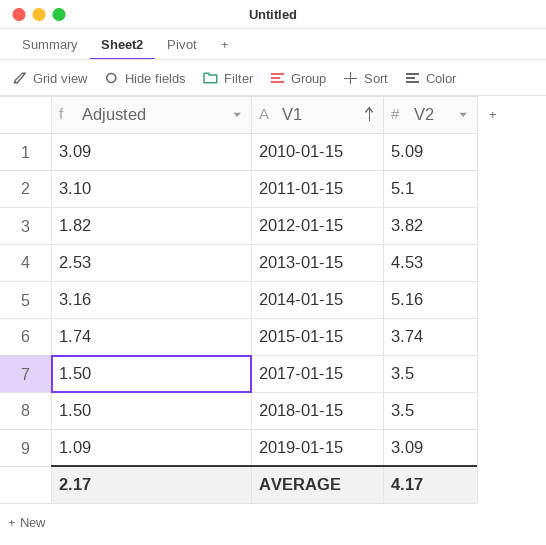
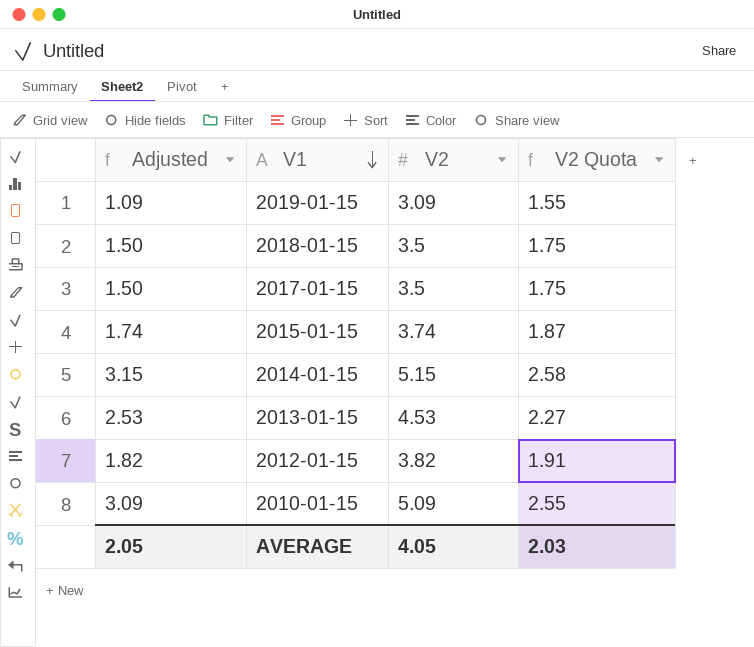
row order: V1 ascending -> V1 descending
column V2 Quota | formula: none -> [V2] * 0.5
row 2011-01-15: 3.10 | 5.1 -> none
2014-01-15 | Adjusted: 3.16 -> 3.15
2014-01-15 | V2: 5.16 -> 5.15
AVERAGE | Adjusted: 2.17 -> 2.05
AVERAGE | V2: 4.17 -> 4.05

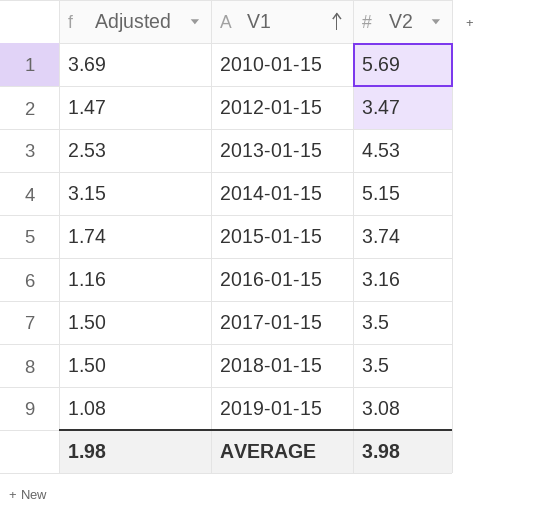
row order: V1 descending -> V1 ascending
column V2 Quota | formula: [V2] * 0.5 -> none
2010-01-15 | Adjusted: 3.09 -> 3.69
2010-01-15 | V2: 5.09 -> 5.69
2012-01-15 | Adjusted: 1.82 -> 1.47
2012-01-15 | V2: 3.82 -> 3.47
row 2016-01-15: none -> 1.16 | 3.16
2019-01-15 | Adjusted: 1.09 -> 1.08
2019-01-15 | V2: 3.09 -> 3.08
AVERAGE | Adjusted: 2.05 -> 1.98
AVERAGE | V2: 4.05 -> 3.98

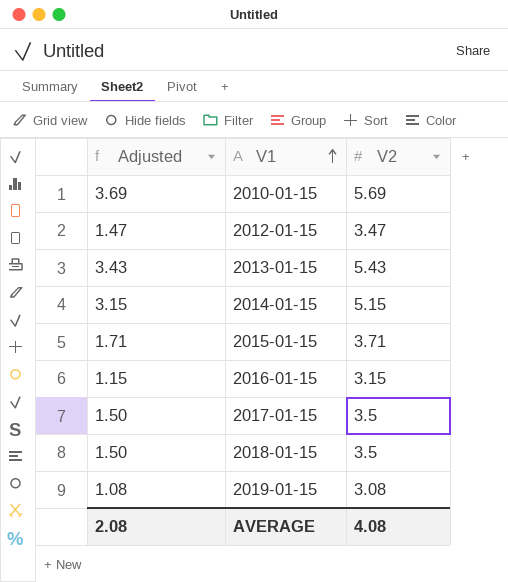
2013-01-15 | Adjusted: 2.53 -> 3.43
2013-01-15 | V2: 4.53 -> 5.43
2015-01-15 | Adjusted: 1.74 -> 1.71
2015-01-15 | V2: 3.74 -> 3.71
2016-01-15 | Adjusted: 1.16 -> 1.15
2016-01-15 | V2: 3.16 -> 3.15
AVERAGE | Adjusted: 1.98 -> 2.08
AVERAGE | V2: 3.98 -> 4.08

